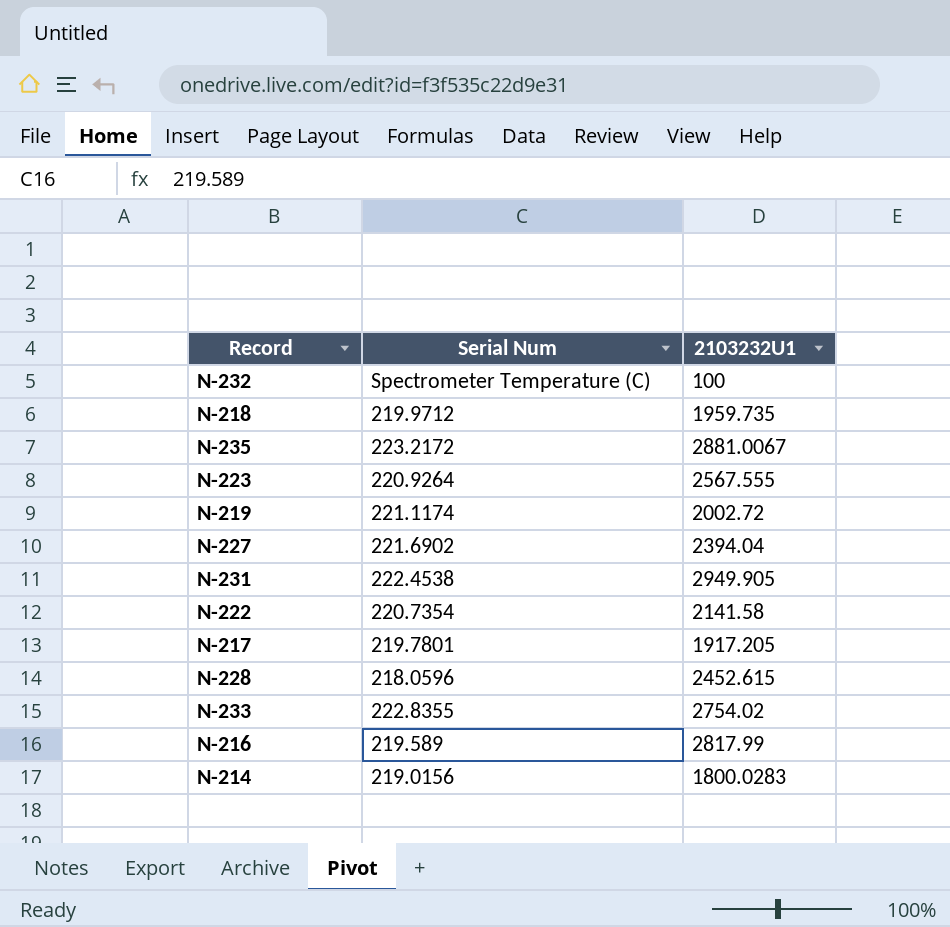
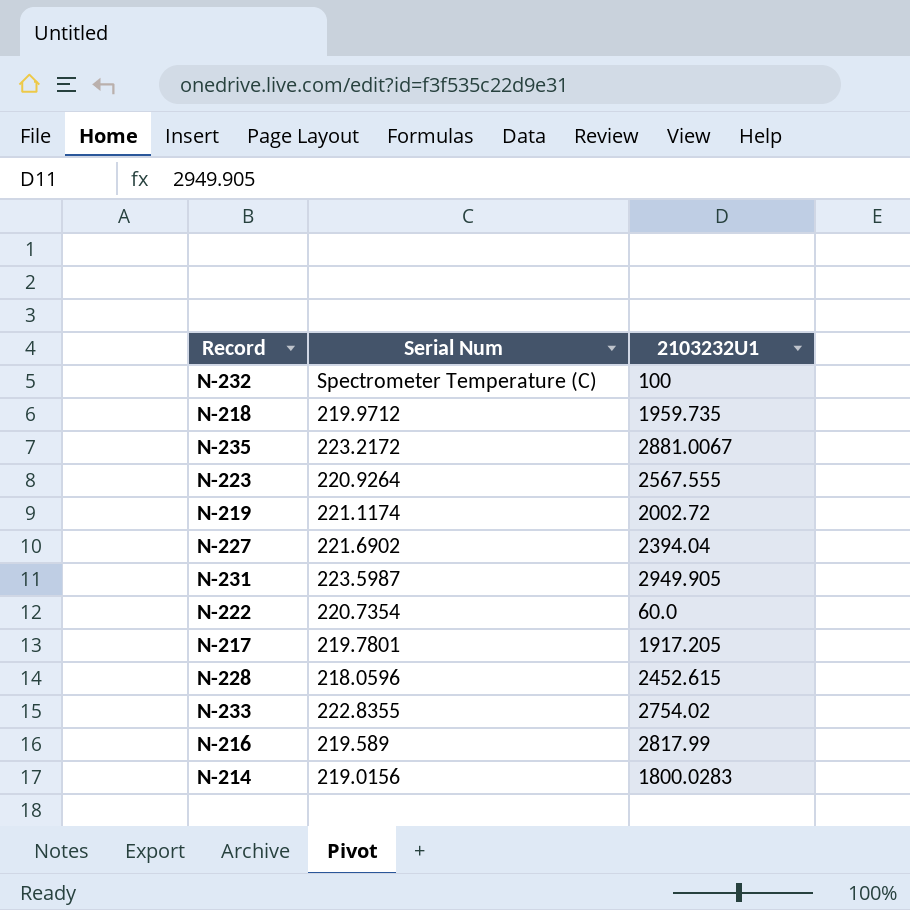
N-231 | Serial Num: 222.4538 -> 223.5987
N-222 | 2103232U1: 2141.58 -> 60.0

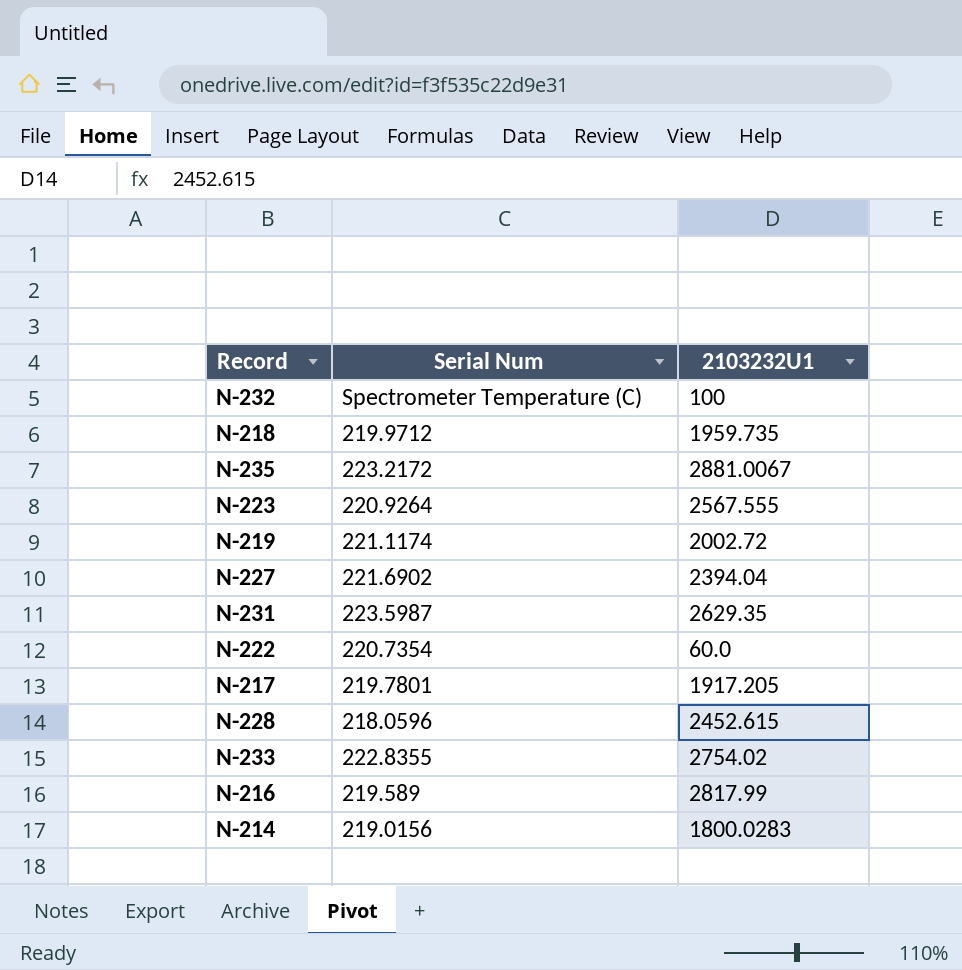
N-231 | 2103232U1: 2949.905 -> 2629.35

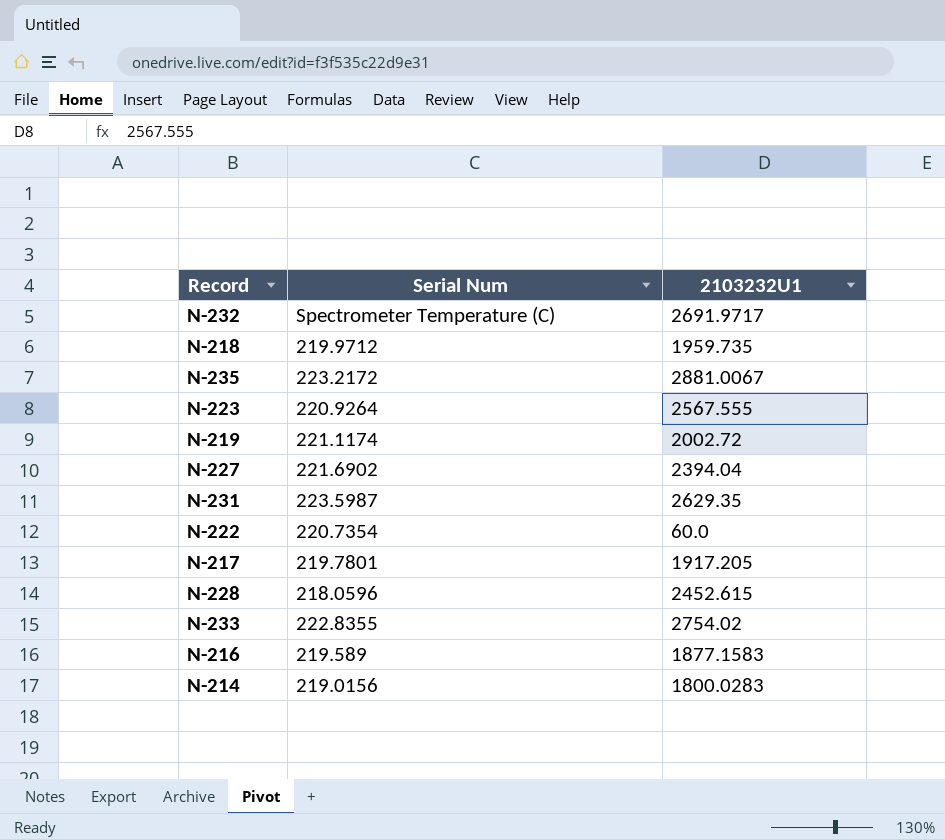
N-232 | 2103232U1: 100 -> 2691.9717
N-216 | 2103232U1: 2817.99 -> 1877.1583

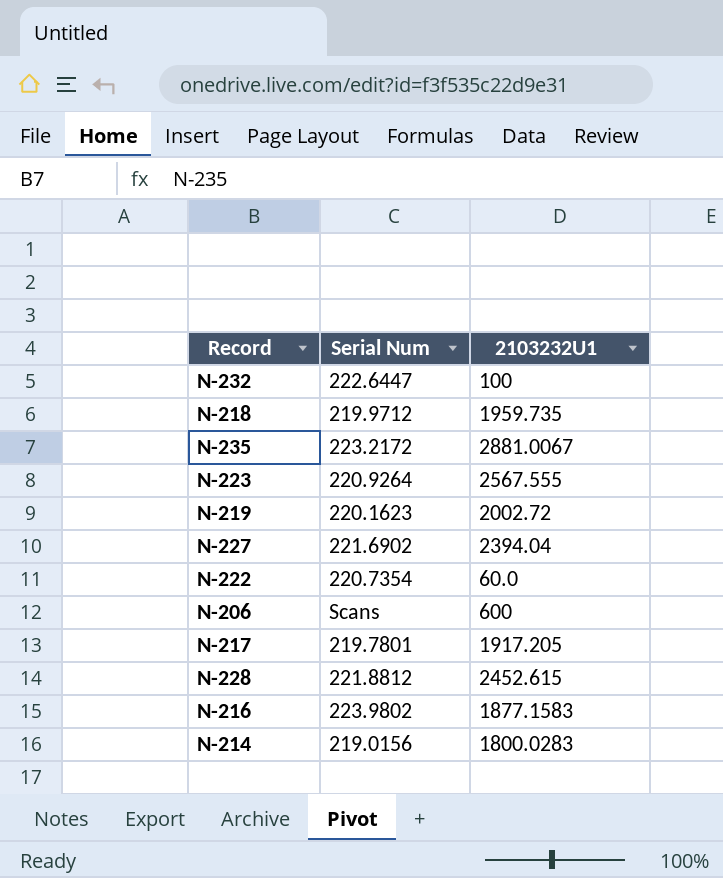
row N-231: 223.5987 | 2629.35 -> none
row N-233: 222.8355 | 2754.02 -> none
N-232 | Serial Num: Spectrometer Temperature (C) -> 222.6447
N-232 | 2103232U1: 2691.9717 -> 100
N-219 | Serial Num: 221.1174 -> 220.1623
row N-206: none -> Scans | 600
N-228 | Serial Num: 218.0596 -> 221.8812
N-216 | Serial Num: 219.589 -> 223.9802

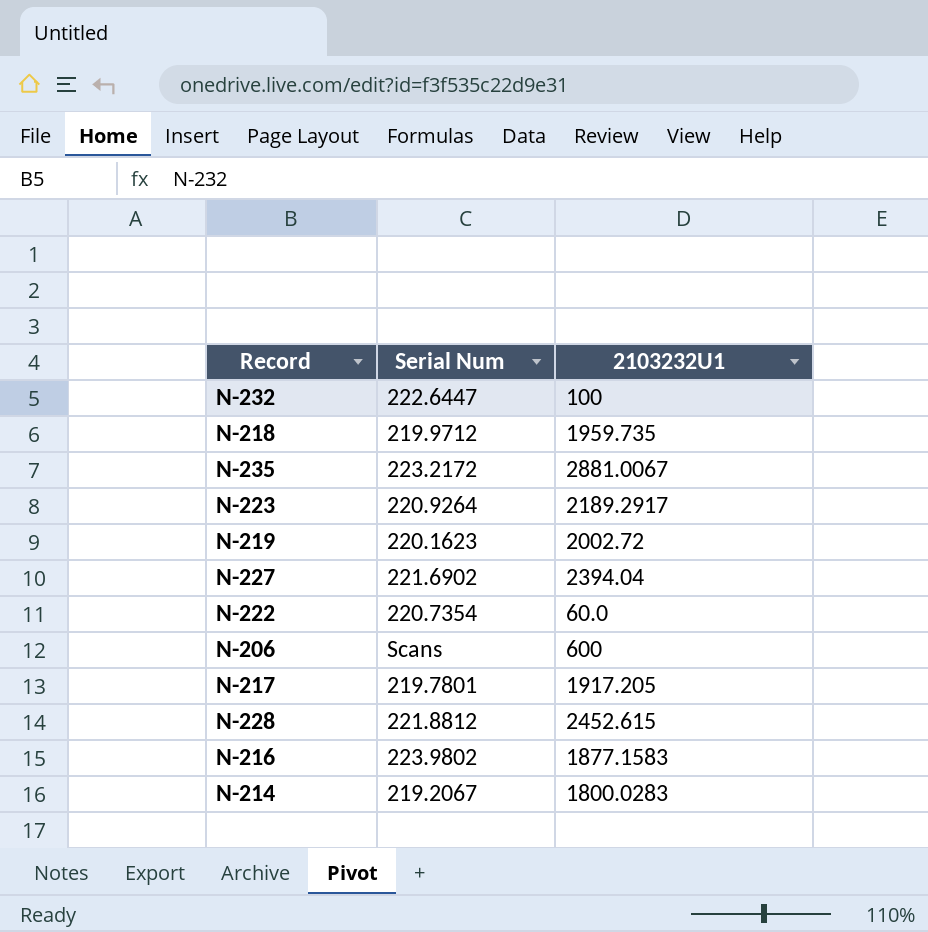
N-223 | 2103232U1: 2567.555 -> 2189.2917
N-214 | Serial Num: 219.0156 -> 219.2067

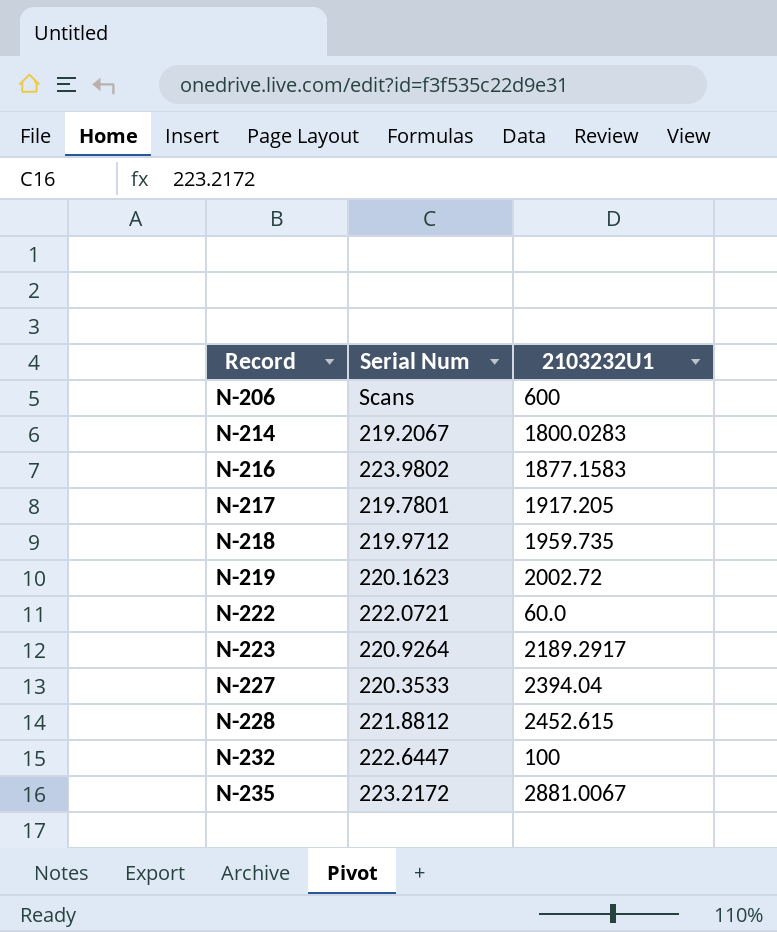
row order: none -> Record ascending
N-222 | Serial Num: 220.7354 -> 222.0721
N-227 | Serial Num: 221.6902 -> 220.3533

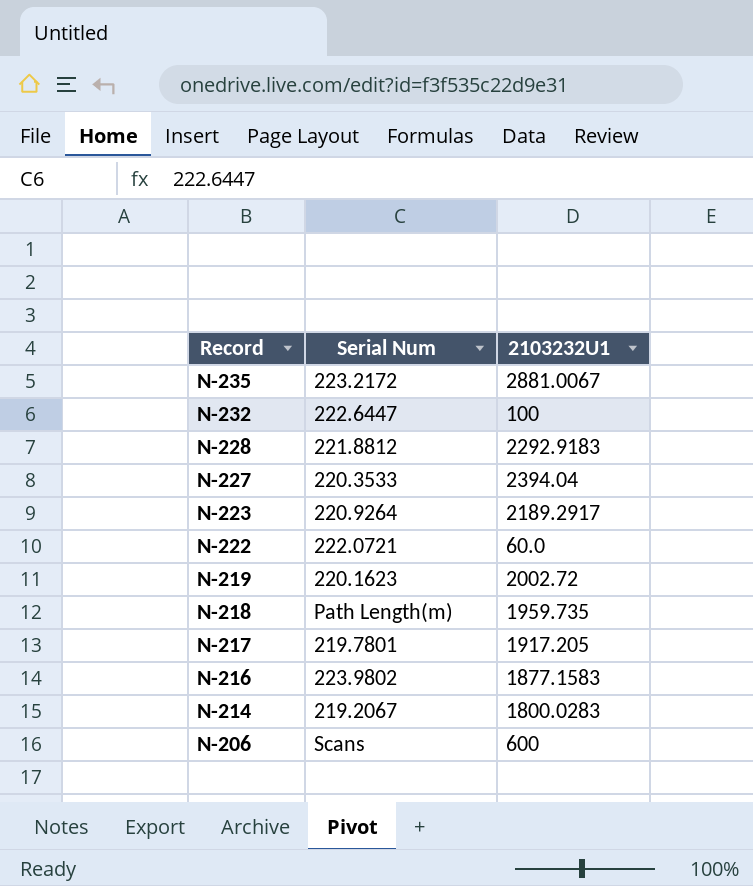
row order: Record ascending -> Record descending
N-228 | 2103232U1: 2452.615 -> 2292.9183
N-218 | Serial Num: 219.9712 -> Path Length(m)

